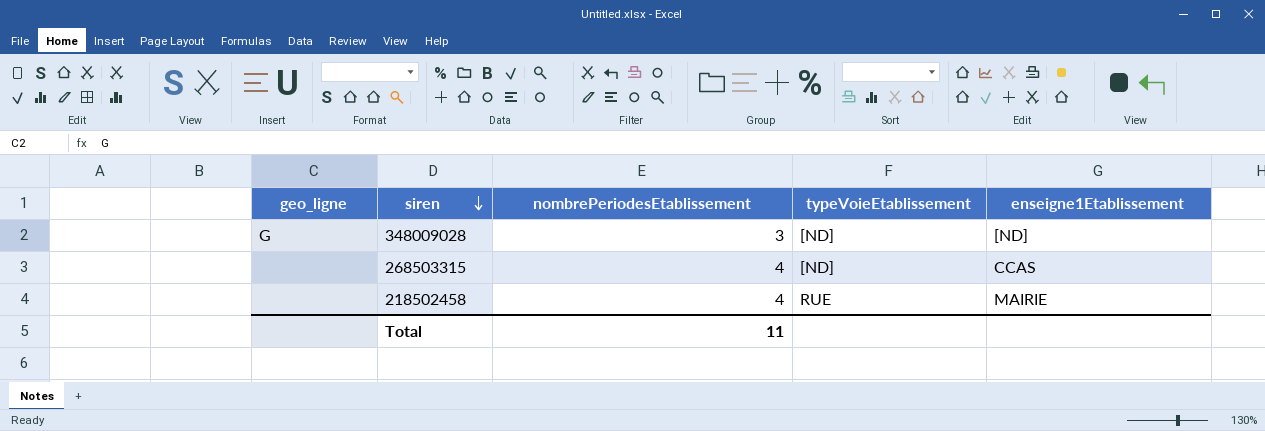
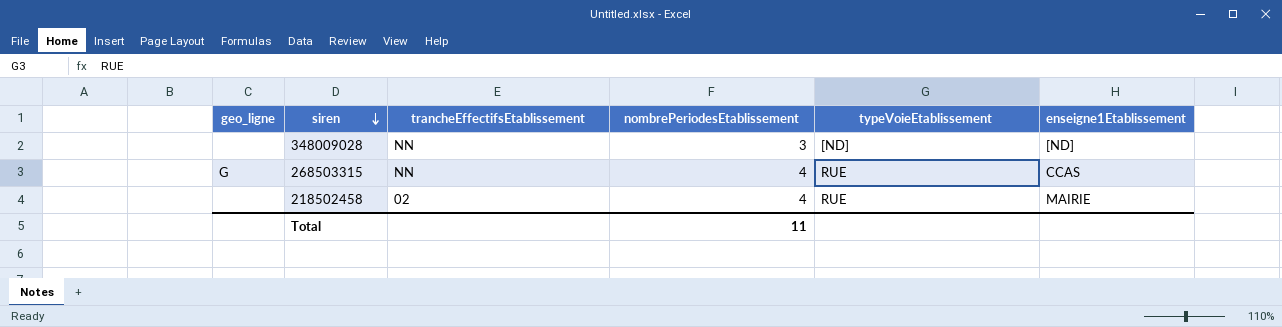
column trancheEffectifsEtablissement | position: none -> 3
348009028 | geo_ligne: G -> none
268503315 | geo_ligne: none -> G
268503315 | typeVoieEtablissement: [ND] -> RUE

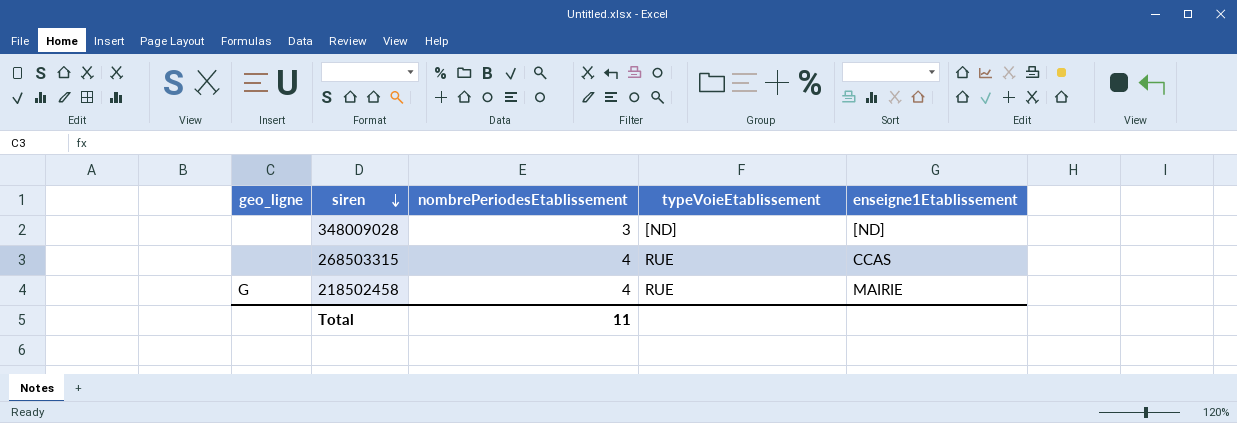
column trancheEffectifsEtablissement | position: 3 -> none
268503315 | geo_ligne: G -> none
218502458 | geo_ligne: none -> G

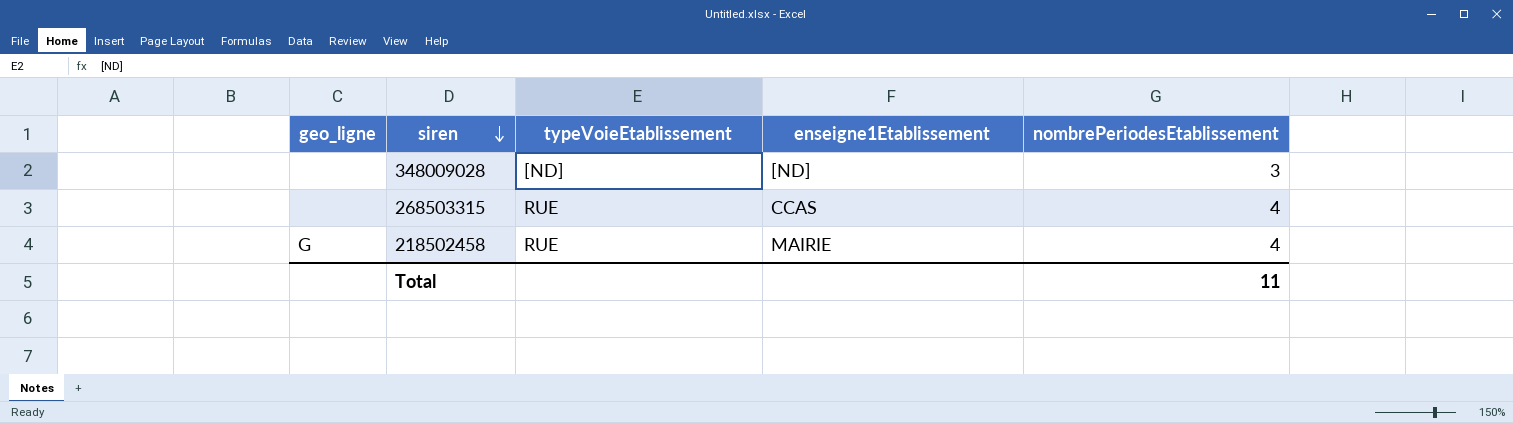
column nombrePeriodesEtablissement | position: 3 -> 5

